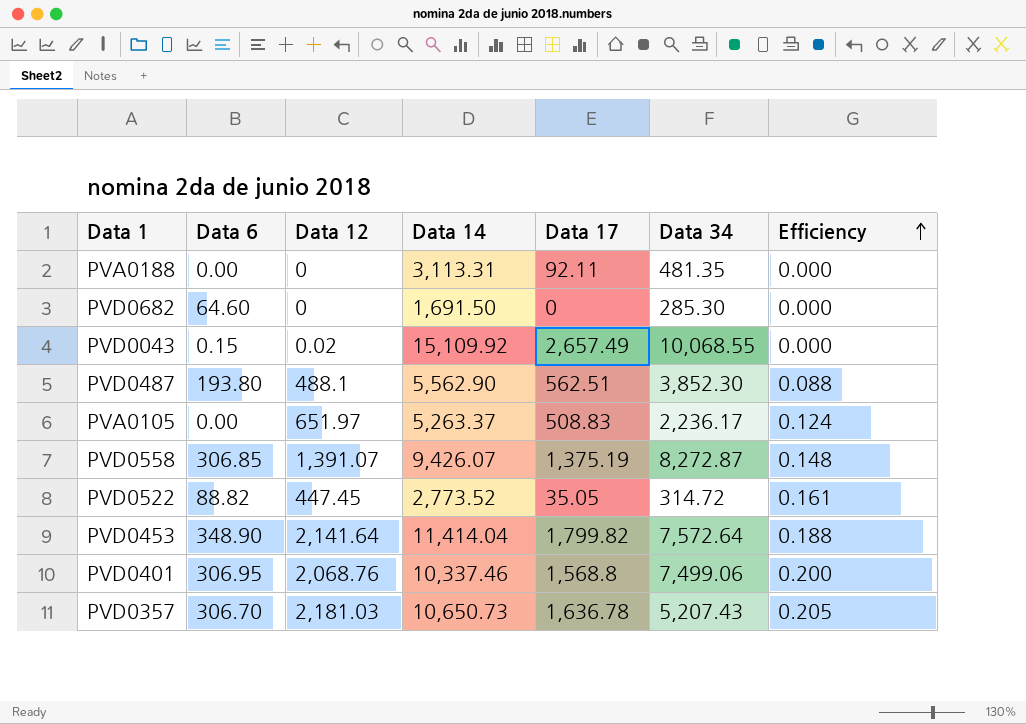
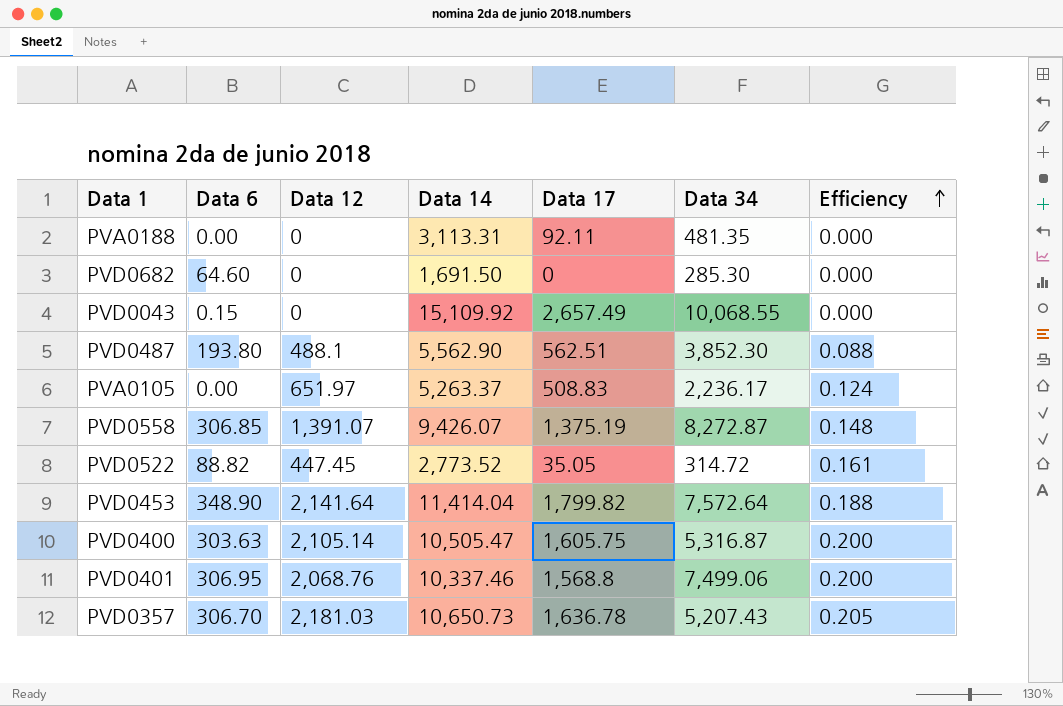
PVD0043 | Data 12: 0.02 -> 0
row PVD0400: none -> 303.63 | 2,105.14 | 10,505.47 | 1,605.75 | 5,316.87 | 0.200

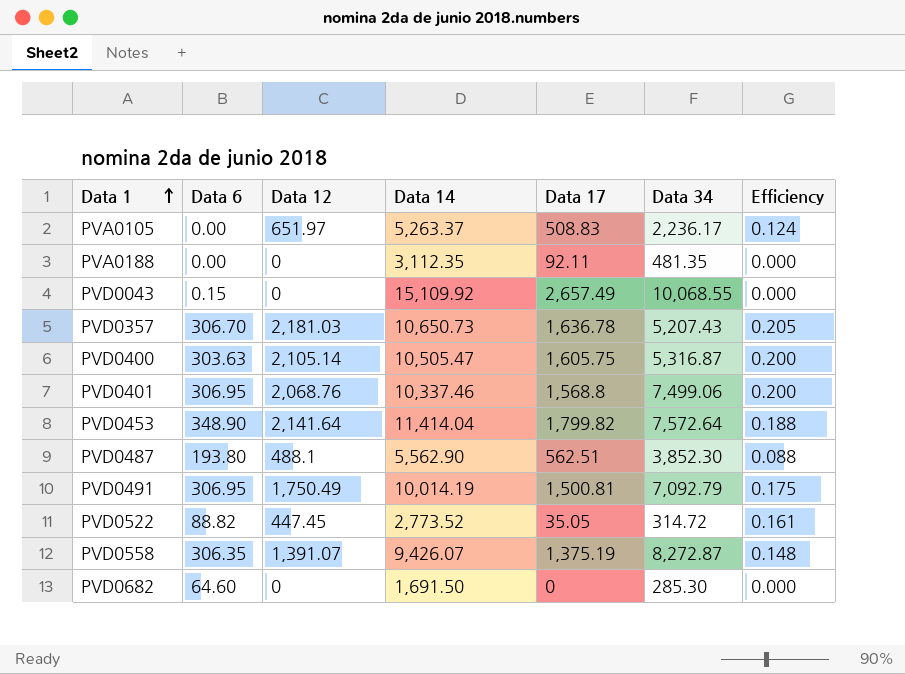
row order: Efficiency ascending -> Data 1 ascending
PVA0188 | Data 14: 3,113.31 -> 3,112.35
row PVD0491: none -> 306.95 | 1,750.49 | 10,014.19 | 1,500.81 | 7,092.79 | 0.175
PVD0558 | Data 6: 306.85 -> 306.35

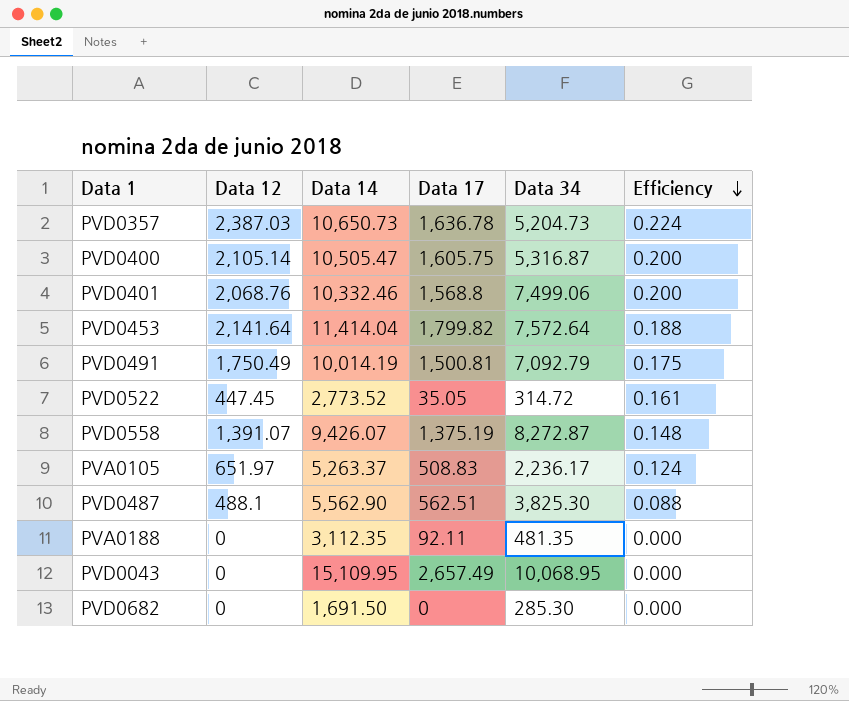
row order: Data 1 ascending -> Efficiency descending
column Data 6 | position: 2 -> none
PVD0357 | Data 12: 2,181.03 -> 2,387.03
PVD0357 | Data 34: 5,207.43 -> 5,204.73
PVD0357 | Efficiency: 0.205 -> 0.224
PVD0401 | Data 14: 10,337.46 -> 10,332.46
PVD0487 | Data 34: 3,852.30 -> 3,825.30
PVD0043 | Data 14: 15,109.92 -> 15,109.95
PVD0043 | Data 34: 10,068.55 -> 10,068.95

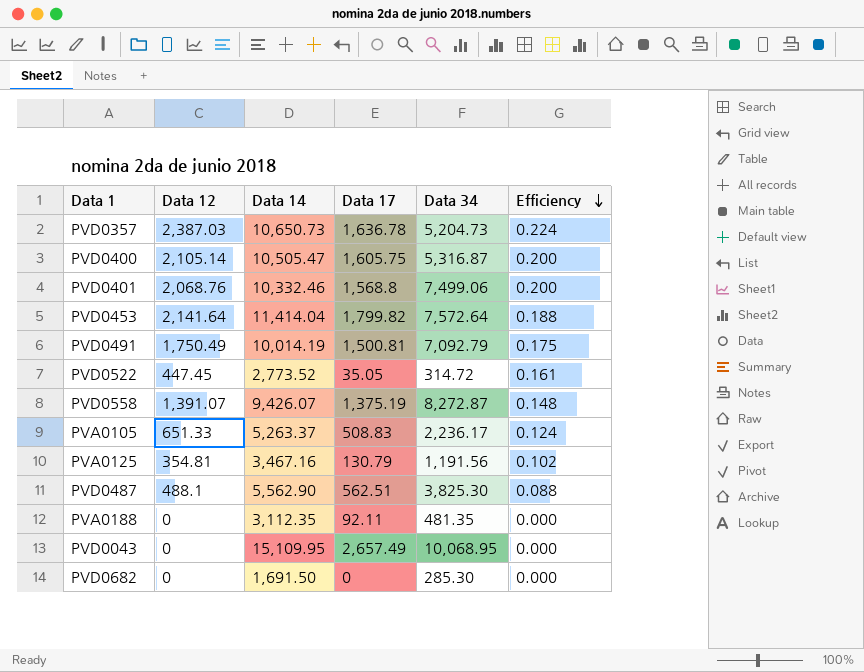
PVA0105 | Data 12: 651.97 -> 651.33
row PVA0125: none -> 354.81 | 3,467.16 | 130.79 | 1,191.56 | 0.102

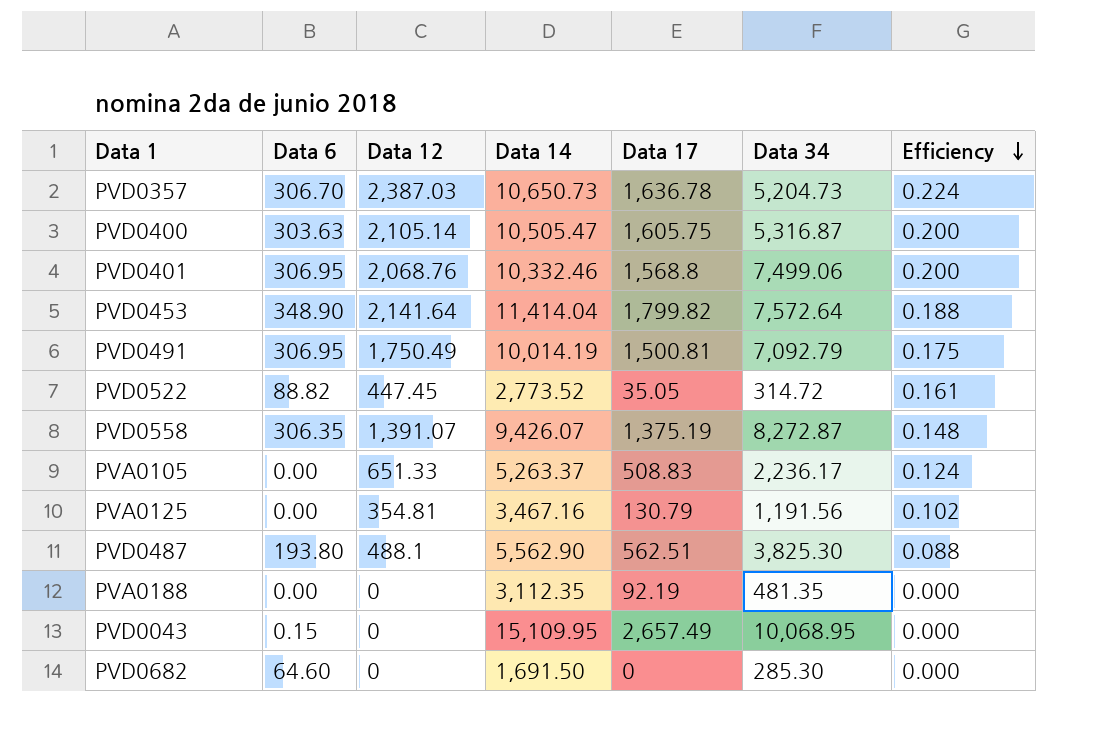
column Data 6 | position: none -> 2
PVA0188 | Data 17: 92.11 -> 92.19

